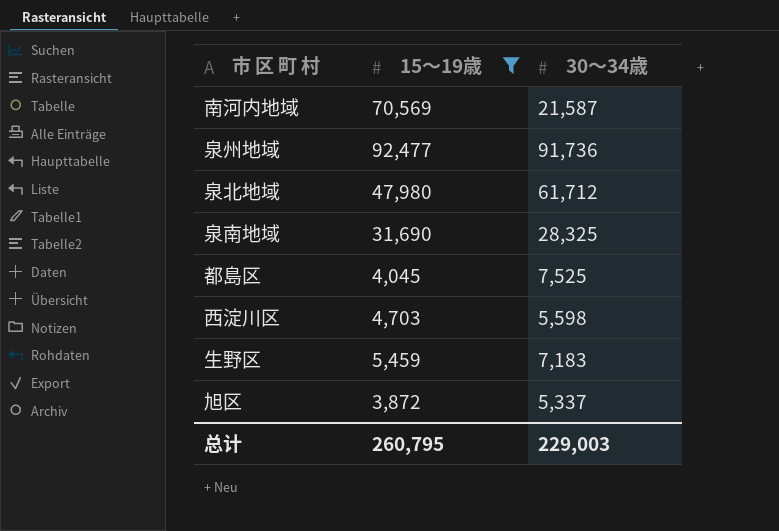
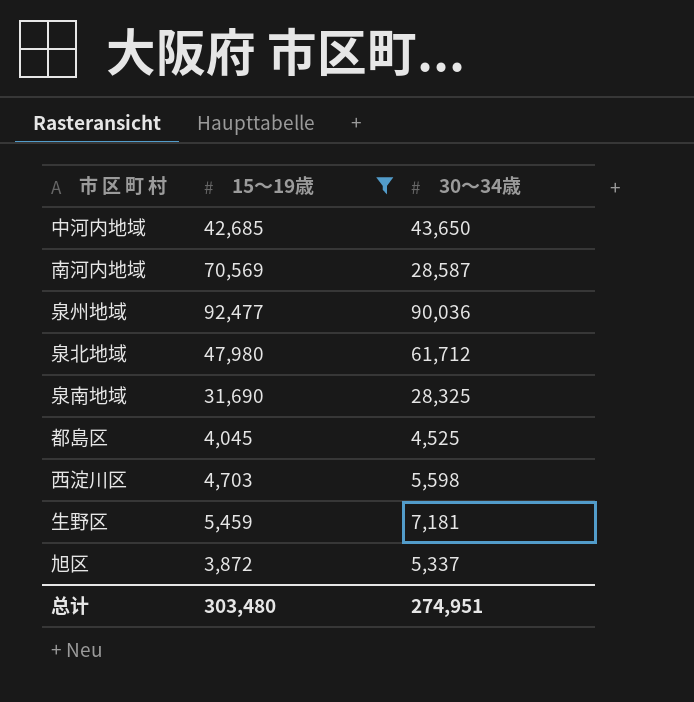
row 中河内地域: none -> 42,685 | 43,650
南河内地域 | 30～34歳: 21,587 -> 28,587
泉州地域 | 30～34歳: 91,736 -> 90,036
都島区 | 30～34歳: 7,525 -> 4,525
生野区 | 30～34歳: 7,183 -> 7,181
总计 | 15～19歳: 260,795 -> 303,480
总计 | 30～34歳: 229,003 -> 274,951

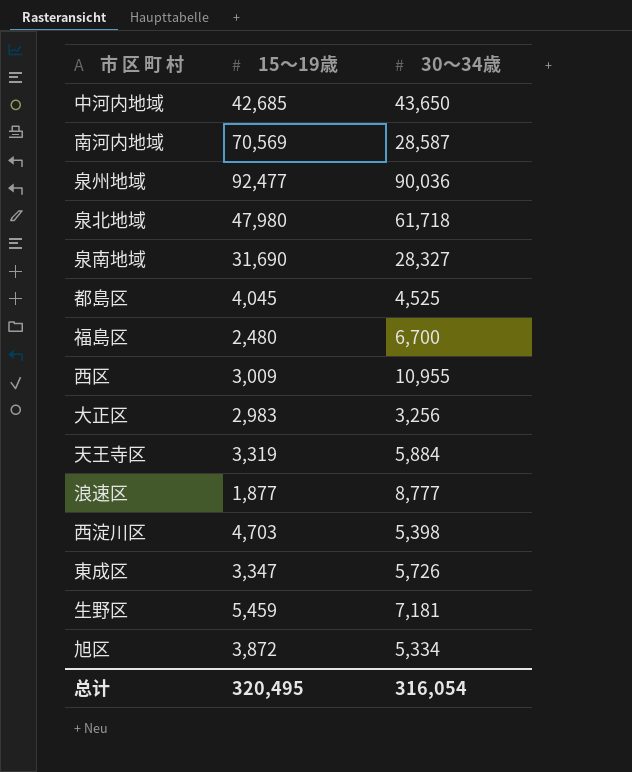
filter: 15～19歳 >= 3,872 -> none
泉北地域 | 30～34歳: 61,712 -> 61,718
泉南地域 | 30～34歳: 28,325 -> 28,327
西淀川区 | 30～34歳: 5,598 -> 5,398
旭区 | 30～34歳: 5,337 -> 5,334
总计 | 15～19歳: 303,480 -> 320,495
总计 | 30～34歳: 274,951 -> 316,054

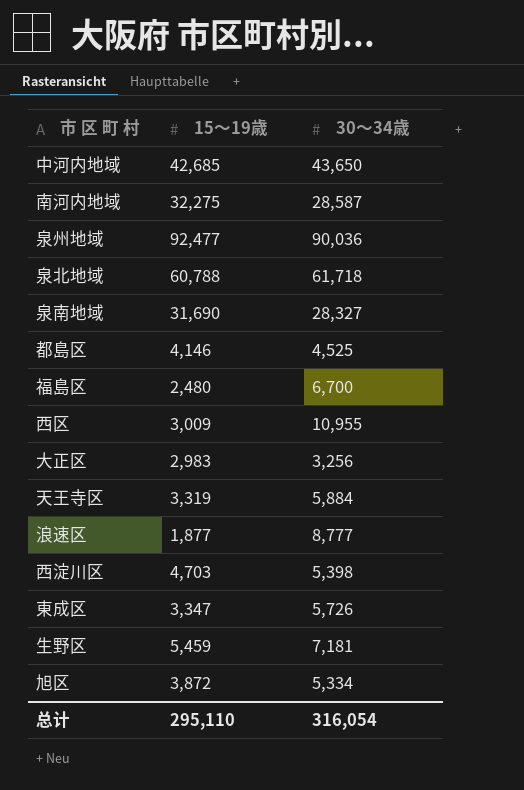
南河内地域 | 15～19歳: 70,569 -> 32,275
泉北地域 | 15～19歳: 47,980 -> 60,788
都島区 | 15～19歳: 4,045 -> 4,146
总计 | 15～19歳: 320,495 -> 295,110

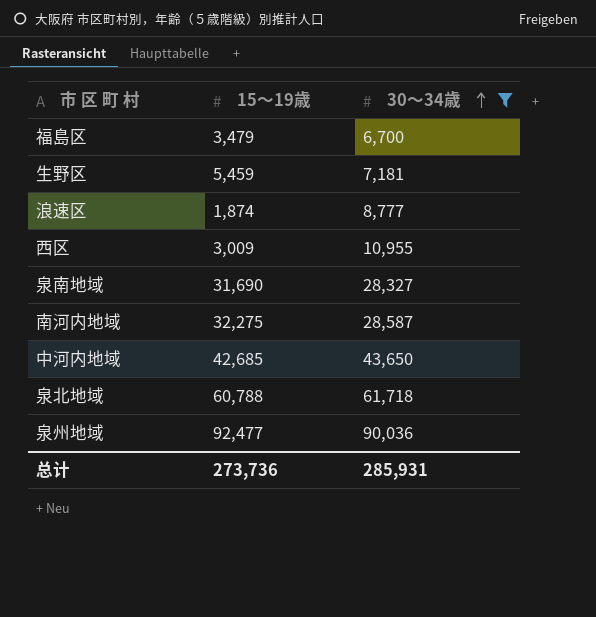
filter: none -> 30～34歳 >= 6,700
row order: none -> 30～34歳 ascending
福島区 | 15～19歳: 2,480 -> 3,479
浪速区 | 15～19歳: 1,877 -> 1,874
总计 | 15～19歳: 295,110 -> 273,736
总计 | 30～34歳: 316,054 -> 285,931

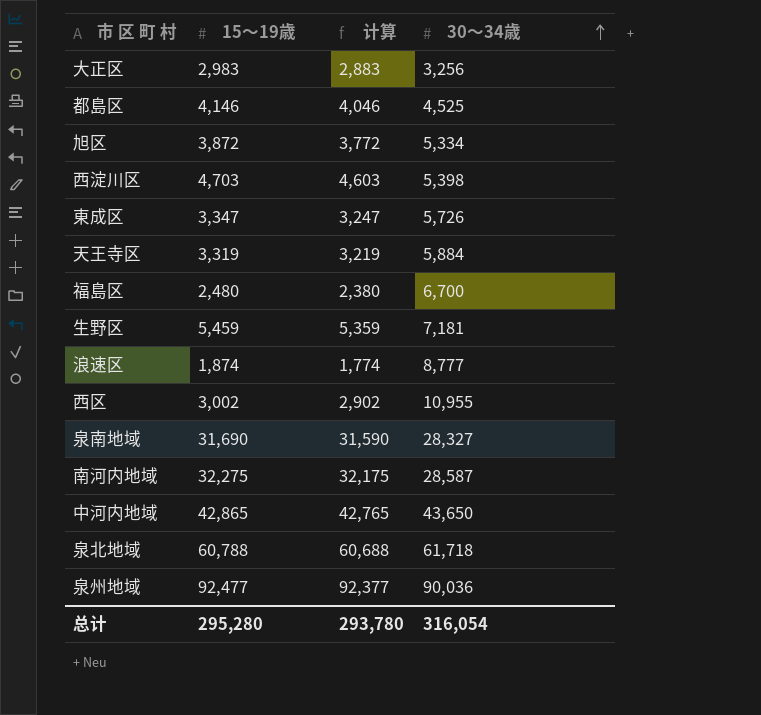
filter: 30～34歳 >= 6,700 -> none
column 计算 | formula: none -> [15～19歳] - 100
福島区 | 15～19歳: 3,479 -> 2,480
西区 | 15～19歳: 3,009 -> 3,002
中河内地域 | 15～19歳: 42,685 -> 42,865
总计 | 15～19歳: 273,736 -> 295,280
总计 | 30～34歳: 285,931 -> 316,054

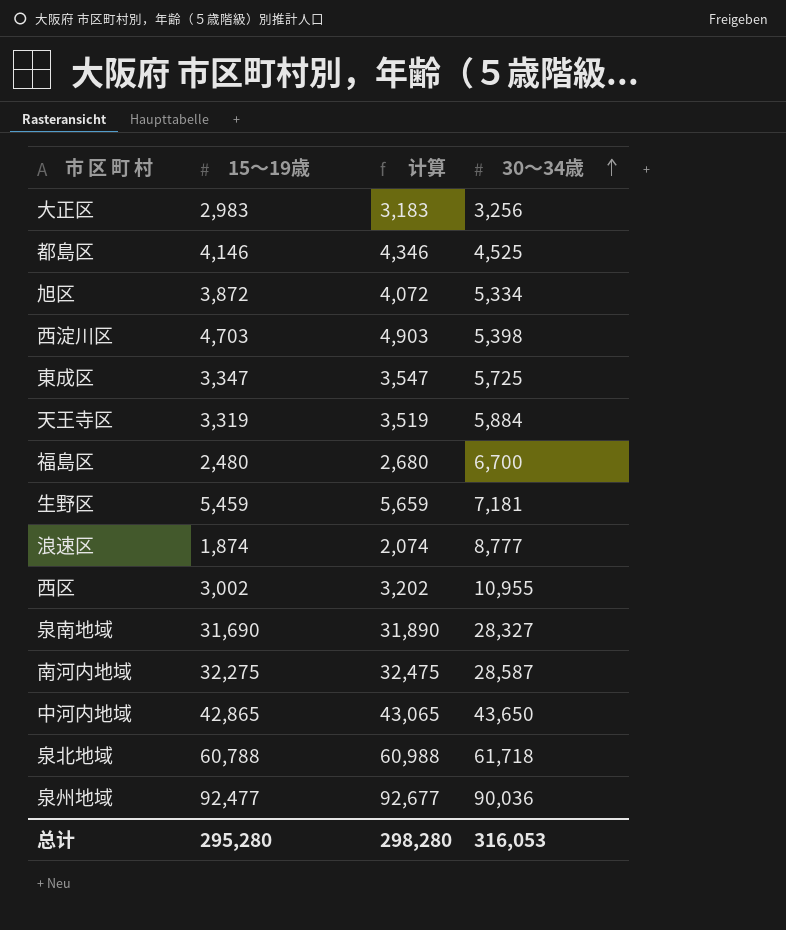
column 计算 | formula: [15～19歳] - 100 -> [15～19歳] + 200
東成区 | 30～34歳: 5,726 -> 5,725
总计 | 计算: 293,780 -> 298,280
总计 | 30～34歳: 316,054 -> 316,053

